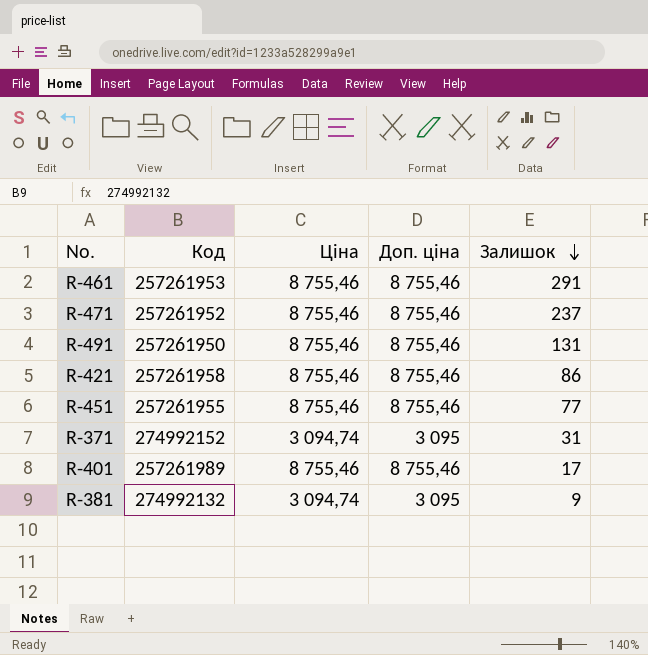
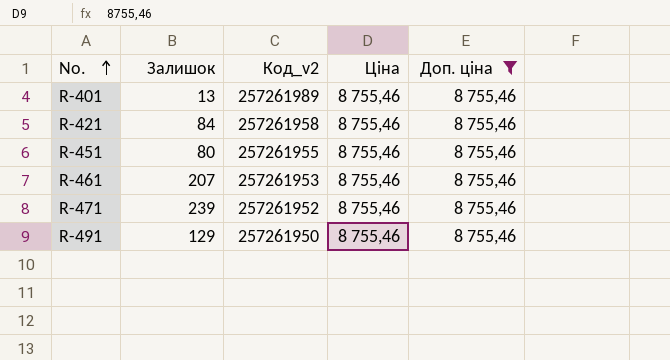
filter: none -> Доп. ціна = 8 755,46
row order: Залишок descending -> No. ascending
column Залишок | position: 5 -> 2
column name: Код -> Код_v2
R-401 | Залишок: 17 -> 13
R-421 | Залишок: 86 -> 84
R-451 | Залишок: 77 -> 80
R-461 | Залишок: 291 -> 207
R-471 | Залишок: 237 -> 239
R-491 | Залишок: 131 -> 129

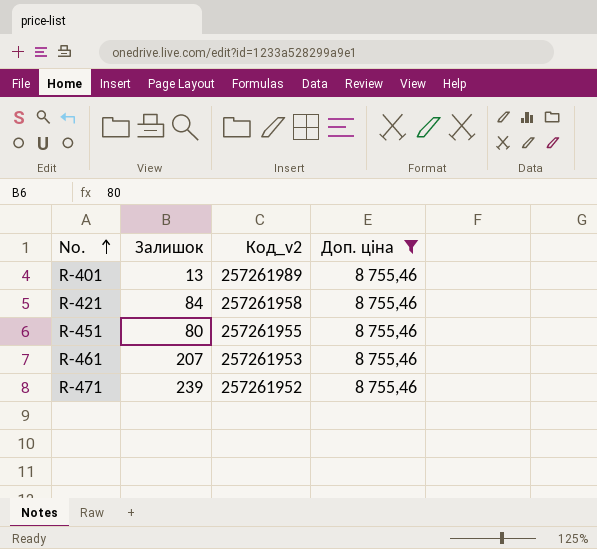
column Ціна | position: 4 -> none
row R-491: 129 | 257261950 | 8 755,46 | 8 755,46 -> none

